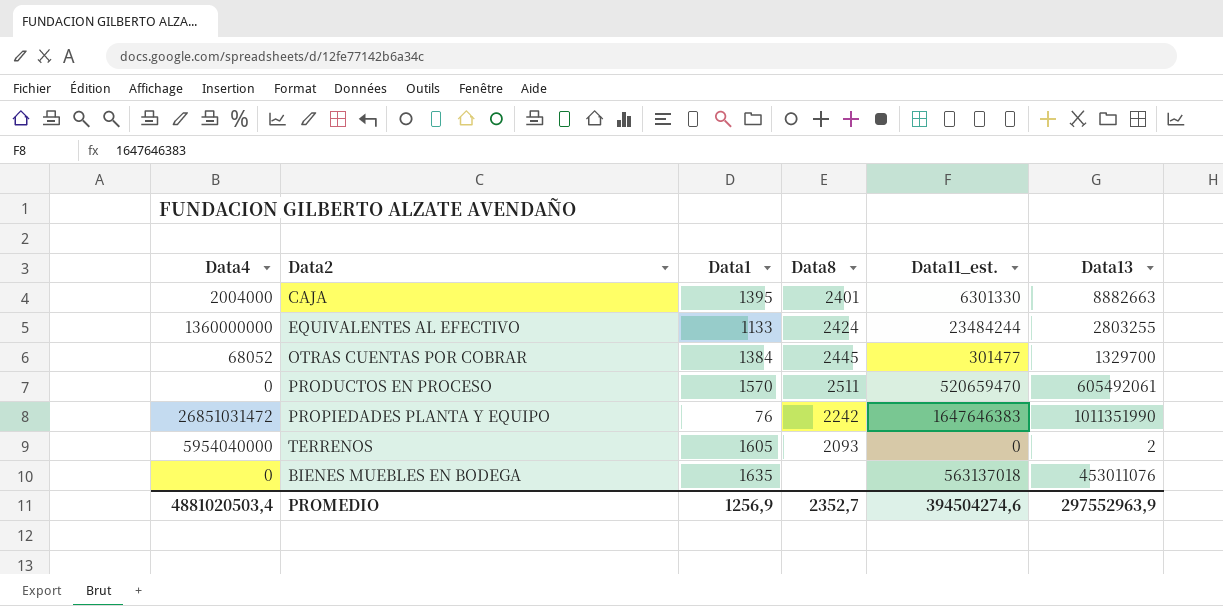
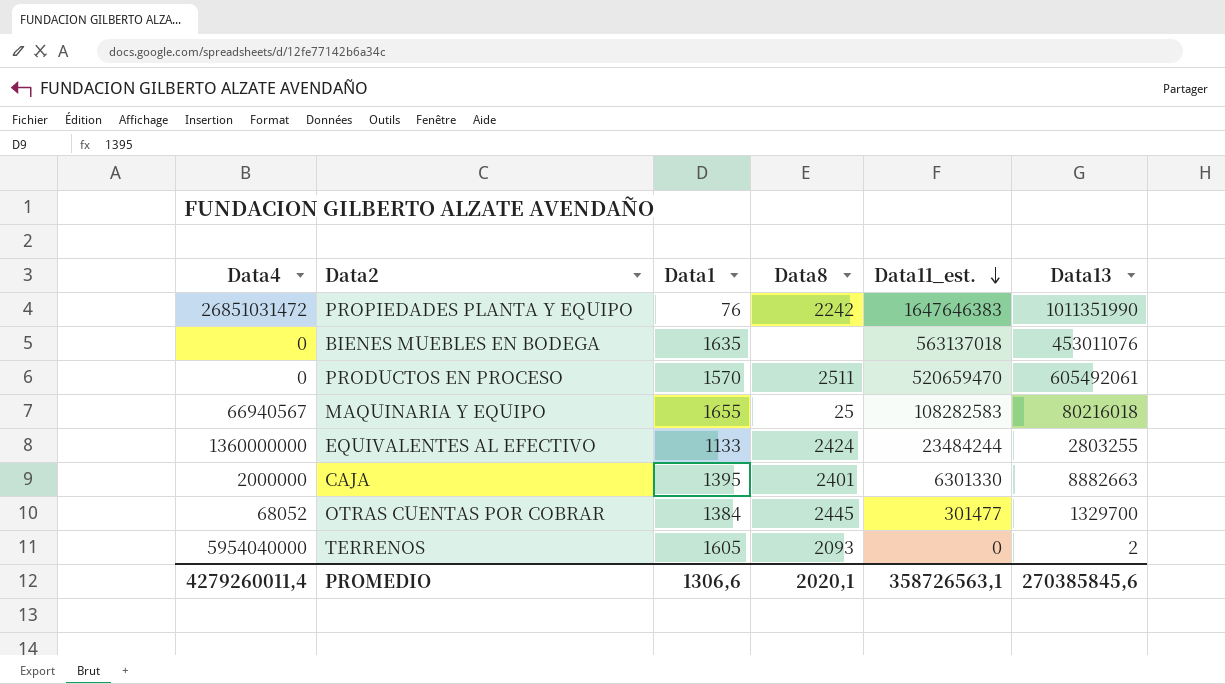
row order: none -> Data11_est. descending
row MAQUINARIA Y EQUIPO: none -> 66940567 | 1655 | 25 | 108282583 | 80216018
CAJA | Data4: 2004000 -> 2000000
PROMEDIO | Data4: 4881020503,4 -> 4279260011,4
PROMEDIO | Data1: 1256,9 -> 1306,6
PROMEDIO | Data8: 2352,7 -> 2020,1
PROMEDIO | Data11_est.: 394504274,6 -> 358726563,1
PROMEDIO | Data13: 297552963,9 -> 270385845,6

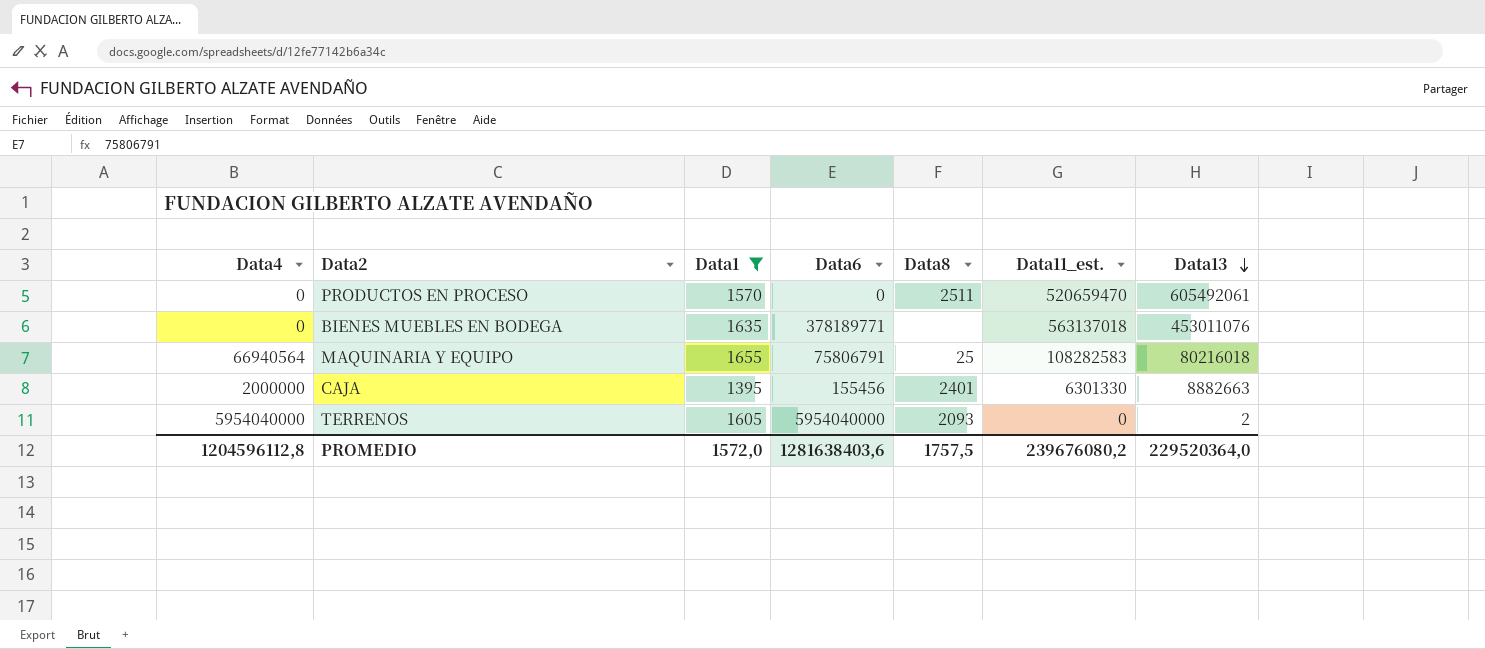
filter: none -> Data1 >= 1395
row order: Data11_est. descending -> Data13 descending
column Data6 | position: none -> 4
MAQUINARIA Y EQUIPO | Data4: 66940567 -> 66940564
PROMEDIO | Data4: 4279260011,4 -> 1204596112,8
PROMEDIO | Data1: 1306,6 -> 1572,0
PROMEDIO | Data8: 2020,1 -> 1757,5
PROMEDIO | Data11_est.: 358726563,1 -> 239676080,2
PROMEDIO | Data13: 270385845,6 -> 229520364,0

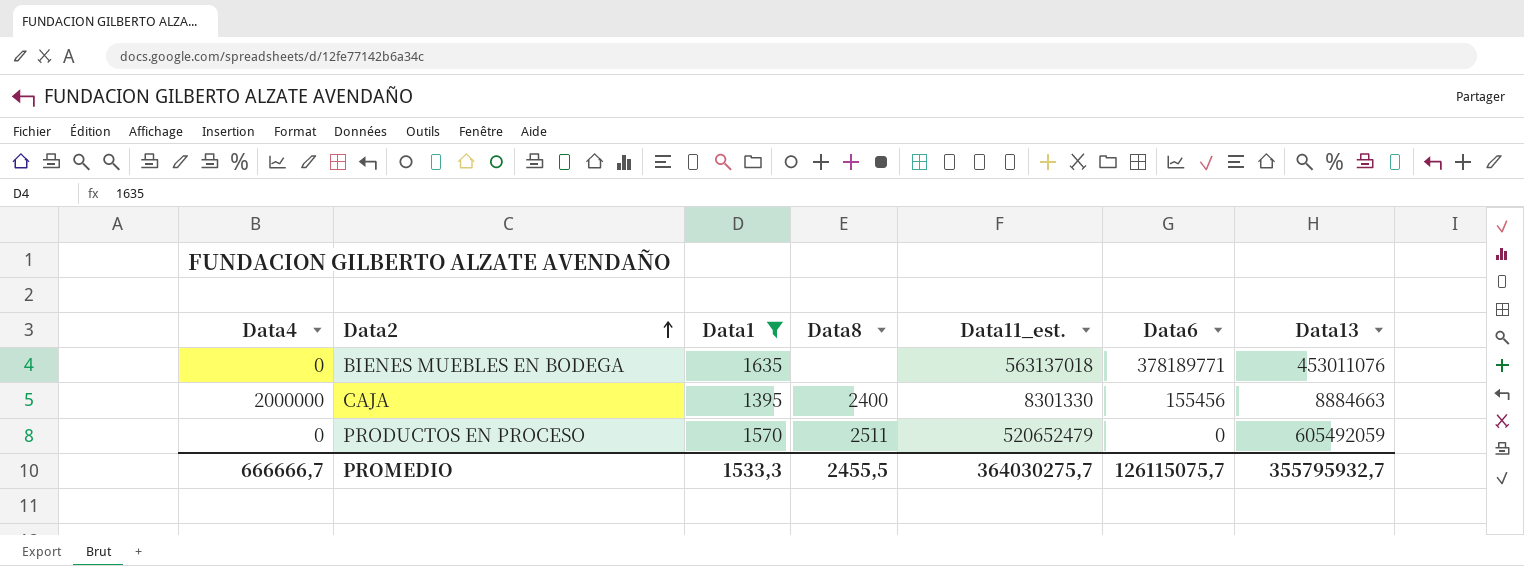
row order: Data13 descending -> Data2 ascending
column Data6 | position: 4 -> 6
row MAQUINARIA Y EQUIPO: 66940564 | 1655 | 75806791 | 25 | 108282583 | 80216018 -> none
row TERRENOS: 5954040000 | 1605 | 5954040000 | 2093 | 0 | 2 -> none
CAJA | Data8: 2401 -> 2400
CAJA | Data11_est.: 6301330 -> 8301330
CAJA | Data13: 8882663 -> 8884663
PRODUCTOS EN PROCESO | Data11_est.: 520659470 -> 520652479
PRODUCTOS EN PROCESO | Data13: 605492061 -> 605492059
PROMEDIO | Data4: 1204596112,8 -> 666666,7
PROMEDIO | Data1: 1572,0 -> 1533,3
PROMEDIO | Data8: 1757,5 -> 2455,5
PROMEDIO | Data11_est.: 239676080,2 -> 364030275,7
PROMEDIO | Data6: 1281638403,6 -> 126115075,7
PROMEDIO | Data13: 229520364,0 -> 355795932,7

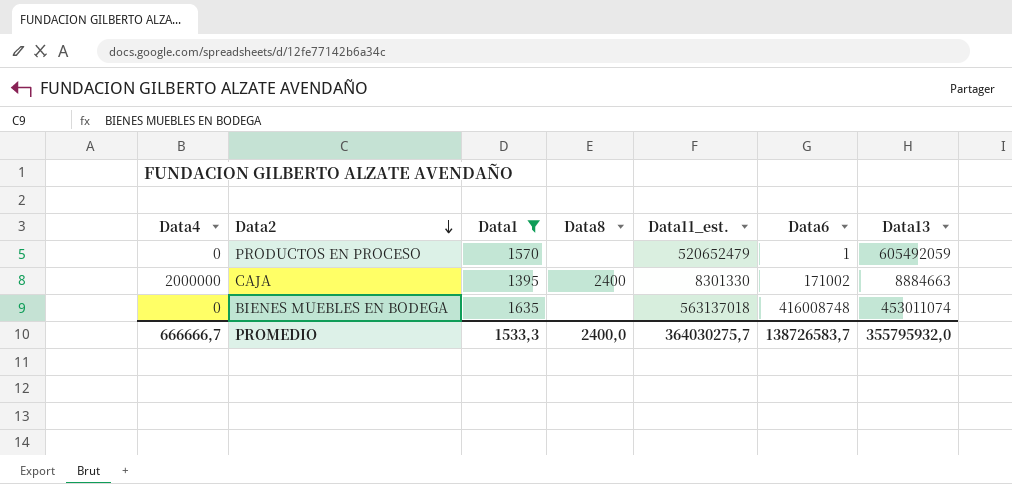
row order: Data2 ascending -> Data2 descending
PRODUCTOS EN PROCESO | Data8: 2511 -> none
PRODUCTOS EN PROCESO | Data6: 0 -> 1
CAJA | Data6: 155456 -> 171002
BIENES MUEBLES EN BODEGA | Data6: 378189771 -> 416008748
BIENES MUEBLES EN BODEGA | Data13: 453011076 -> 453011074
PROMEDIO | Data8: 2455,5 -> 2400,0
PROMEDIO | Data6: 126115075,7 -> 138726583,7
PROMEDIO | Data13: 355795932,7 -> 355795932,0

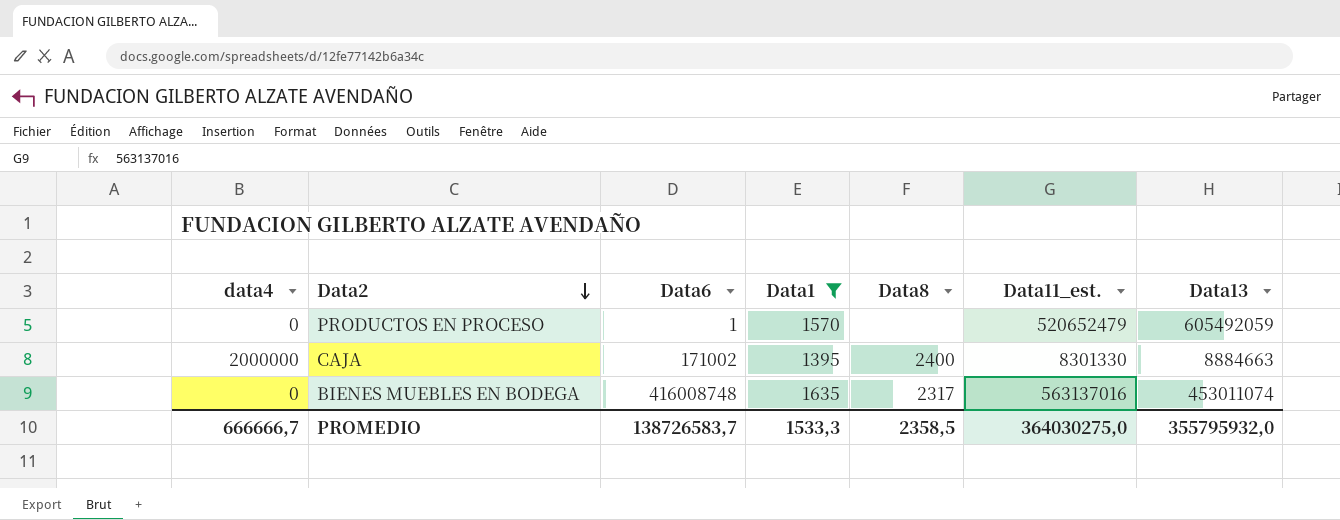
column name: Data4 -> data4
column Data6 | position: 6 -> 3
BIENES MUEBLES EN BODEGA | Data8: none -> 2317
BIENES MUEBLES EN BODEGA | Data11_est.: 563137018 -> 563137016
PROMEDIO | Data8: 2400,0 -> 2358,5
PROMEDIO | Data11_est.: 364030275,7 -> 364030275,0

